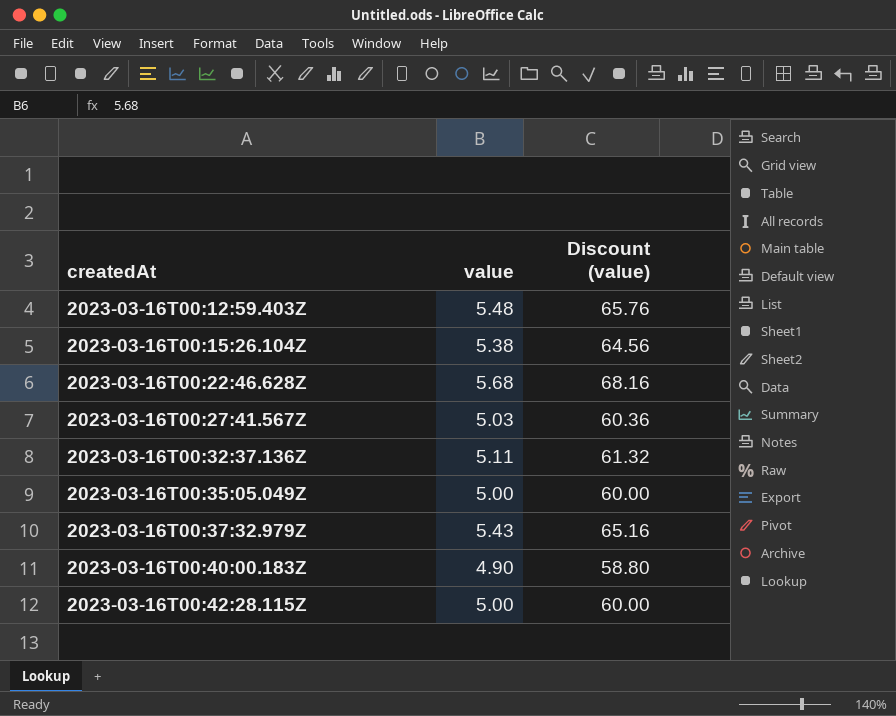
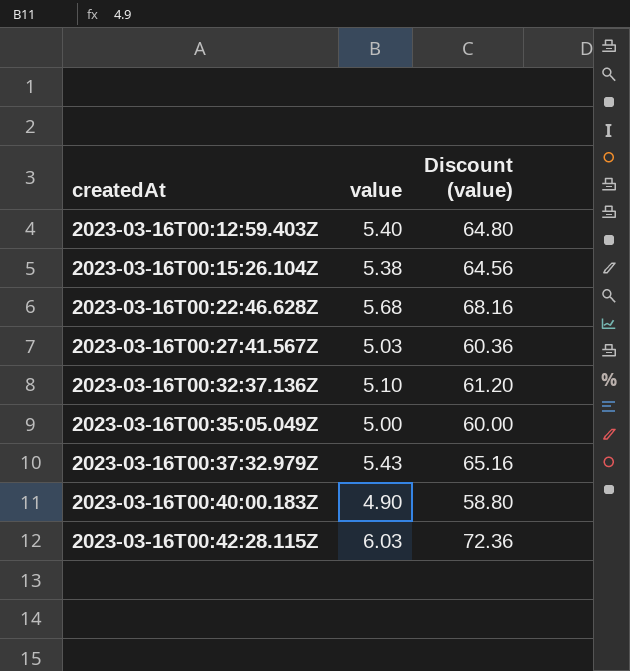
2023-03-16T00:12:59.403Z | value: 5.48 -> 5.40
2023-03-16T00:12:59.403Z | Discount (value): 65.76 -> 64.80
2023-03-16T00:32:37.136Z | value: 5.11 -> 5.10
2023-03-16T00:32:37.136Z | Discount (value): 61.32 -> 61.20
2023-03-16T00:42:28.115Z | value: 5.00 -> 6.03
2023-03-16T00:42:28.115Z | Discount (value): 60.00 -> 72.36

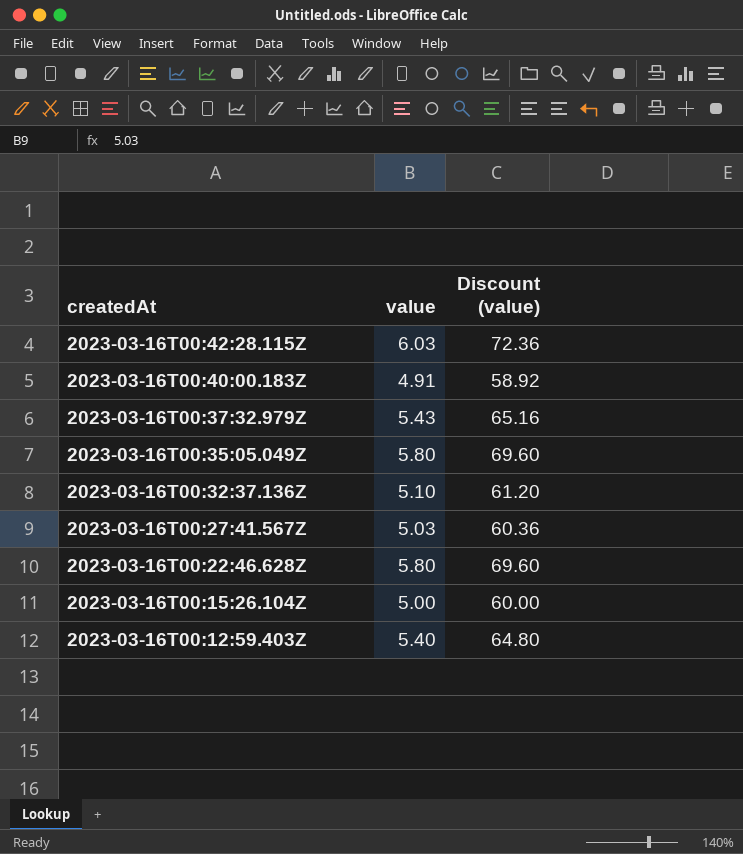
row order: createdAt ascending -> createdAt descending
2023-03-16T00:40:00.183Z | value: 4.90 -> 4.91
2023-03-16T00:40:00.183Z | Discount (value): 58.80 -> 58.92
2023-03-16T00:35:05.049Z | value: 5.00 -> 5.80
2023-03-16T00:35:05.049Z | Discount (value): 60.00 -> 69.60
2023-03-16T00:22:46.628Z | value: 5.68 -> 5.80
2023-03-16T00:22:46.628Z | Discount (value): 68.16 -> 69.60
2023-03-16T00:15:26.104Z | value: 5.38 -> 5.00
2023-03-16T00:15:26.104Z | Discount (value): 64.56 -> 60.00

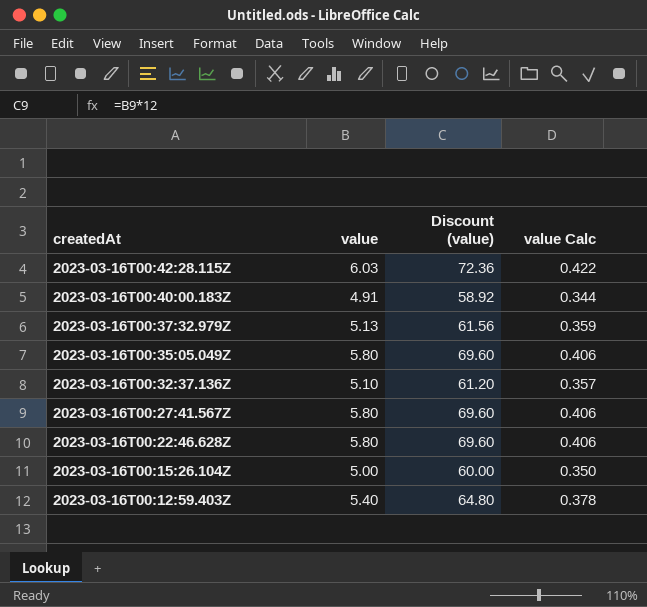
column value Calc | formula: none -> [value] * 0.07
2023-03-16T00:37:32.979Z | value: 5.43 -> 5.13
2023-03-16T00:37:32.979Z | Discount (value): 65.16 -> 61.56
2023-03-16T00:27:41.567Z | value: 5.03 -> 5.80
2023-03-16T00:27:41.567Z | Discount (value): 60.36 -> 69.60

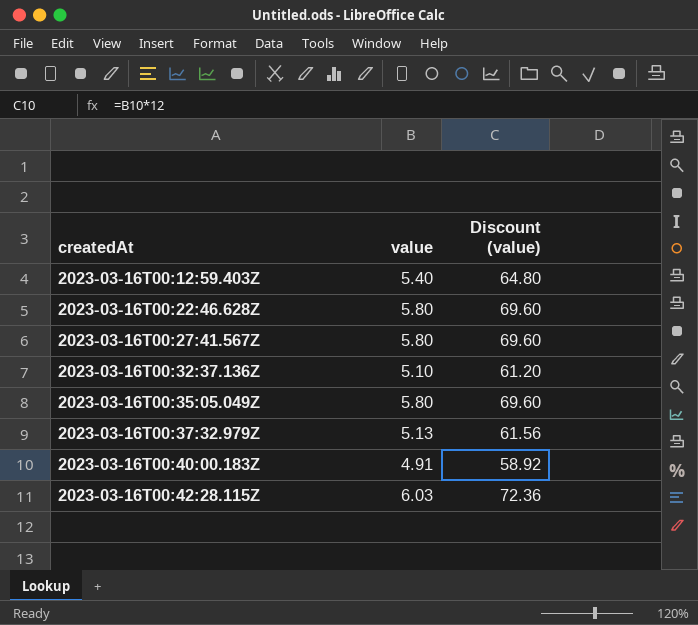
row order: createdAt descending -> createdAt ascending
column value Calc | formula: [value] * 0.07 -> none
row 2023-03-16T00:15:26.104Z: 5.00 | 60.00 | 0.350 -> none

